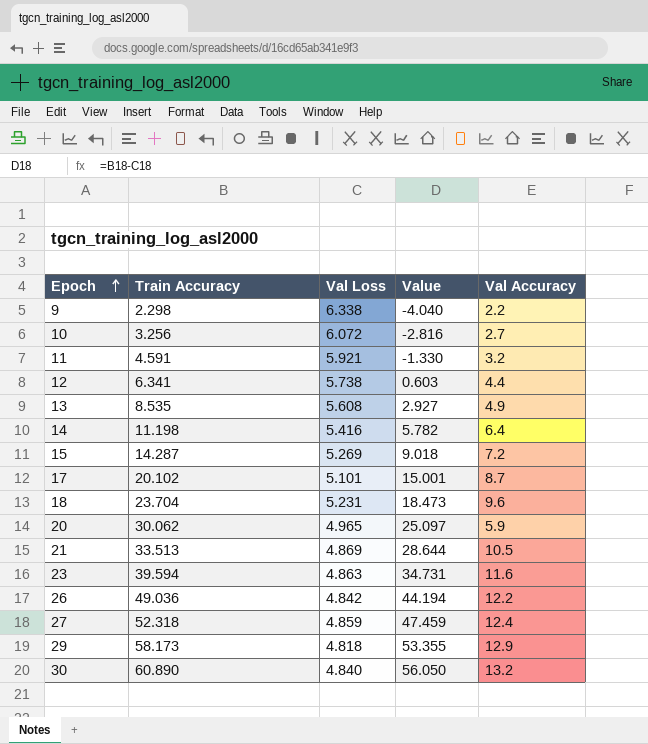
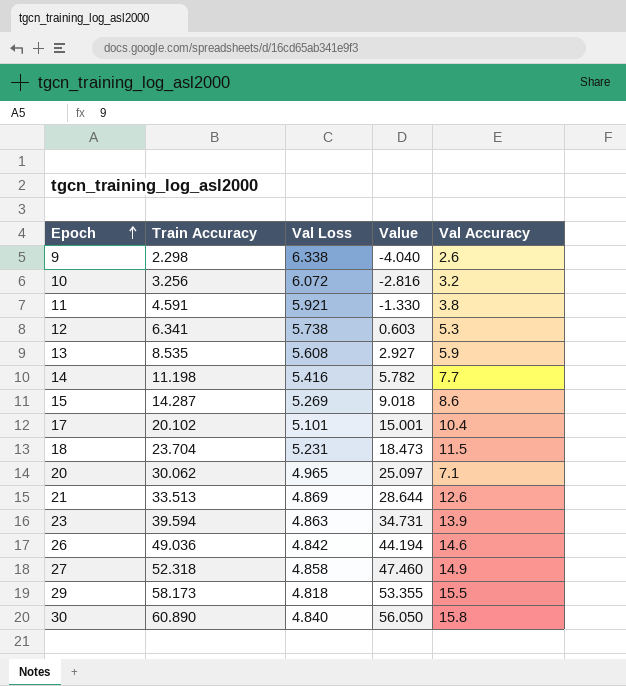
9 | Val Accuracy: 2.2 -> 2.6
10 | Val Accuracy: 2.7 -> 3.2
11 | Val Accuracy: 3.2 -> 3.8
12 | Val Accuracy: 4.4 -> 5.3
13 | Val Accuracy: 4.9 -> 5.9
14 | Val Accuracy: 6.4 -> 7.7
15 | Val Accuracy: 7.2 -> 8.6
17 | Val Accuracy: 8.7 -> 10.4
18 | Val Accuracy: 9.6 -> 11.5
20 | Val Accuracy: 5.9 -> 7.1
21 | Val Accuracy: 10.5 -> 12.6
23 | Val Accuracy: 11.6 -> 13.9
26 | Val Accuracy: 12.2 -> 14.6
27 | Val Loss: 4.859 -> 4.858
27 | Value: 47.459 -> 47.460
27 | Val Accuracy: 12.4 -> 14.9
29 | Val Accuracy: 12.9 -> 15.5
30 | Val Accuracy: 13.2 -> 15.8

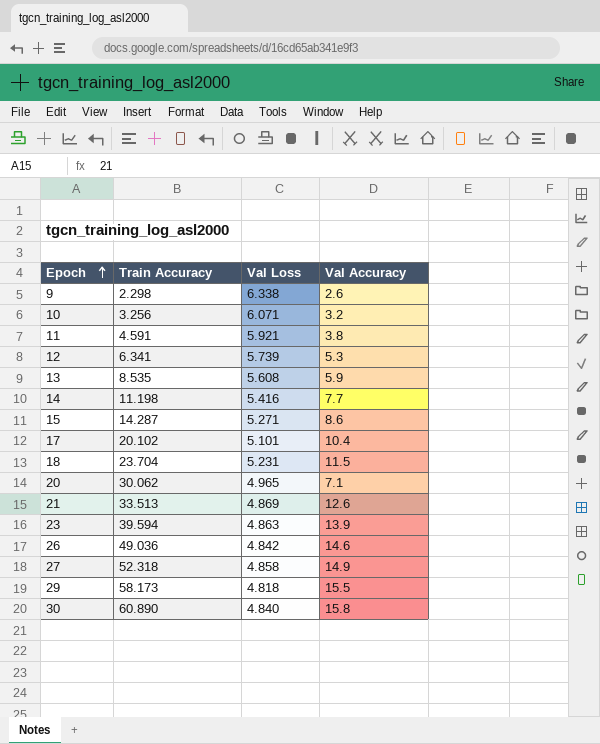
column Value | formula: [Train Accuracy] - [Val Loss] -> none
10 | Val Loss: 6.072 -> 6.071
12 | Val Loss: 5.738 -> 5.739
15 | Val Loss: 5.269 -> 5.271

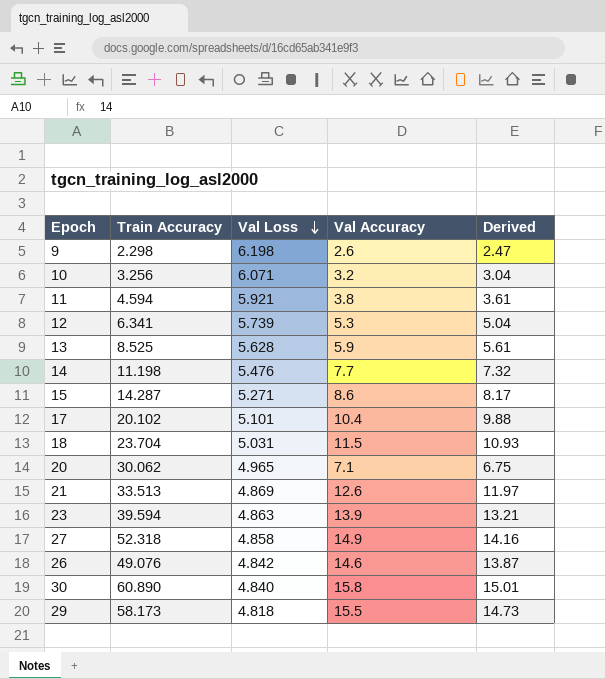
row order: Epoch ascending -> Val Loss descending
column Derived | formula: none -> [Val Accuracy] * 0.95
9 | Val Loss: 6.338 -> 6.198
11 | Train Accuracy: 4.591 -> 4.594
13 | Train Accuracy: 8.535 -> 8.525
13 | Val Loss: 5.608 -> 5.628
14 | Val Loss: 5.416 -> 5.476
18 | Val Loss: 5.231 -> 5.031
26 | Train Accuracy: 49.036 -> 49.076

